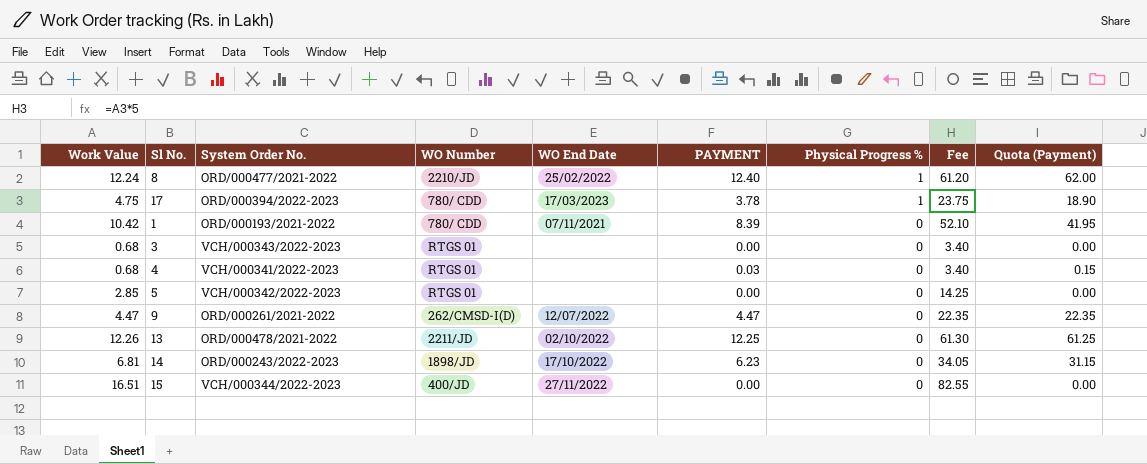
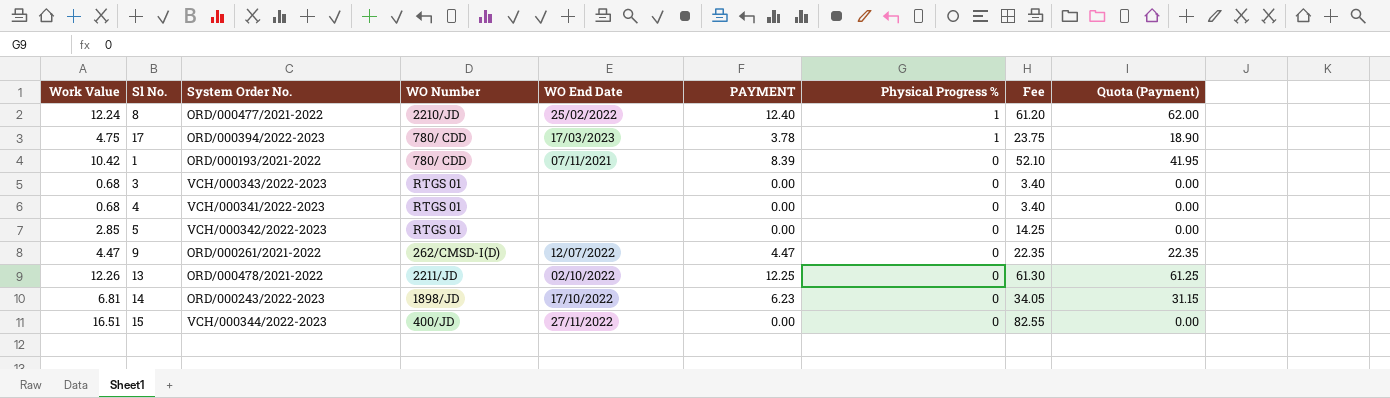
4 | PAYMENT: 0.03 -> 0.00
4 | Quota (Payment): 0.15 -> 0.00

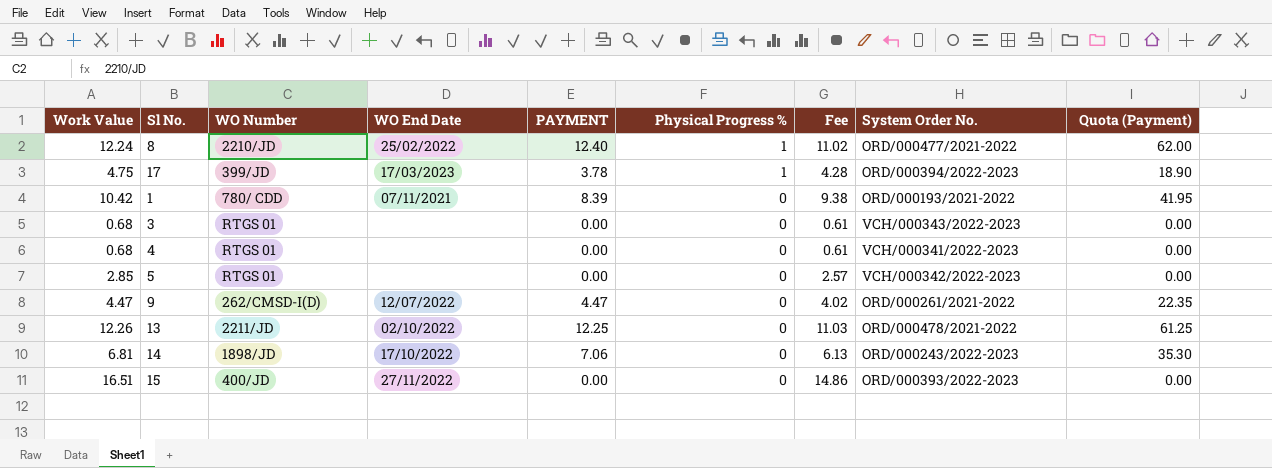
column Fee | formula: [Work Value] * 5 -> [Work Value] * 0.9
column System Order No. | position: 3 -> 8
17 | WO Number: 780/ CDD -> 399/JD
14 | PAYMENT: 6.23 -> 7.06
14 | Quota (Payment): 31.15 -> 35.30
15 | System Order No.: VCH/000344/2022-2023 -> ORD/000393/2022-2023

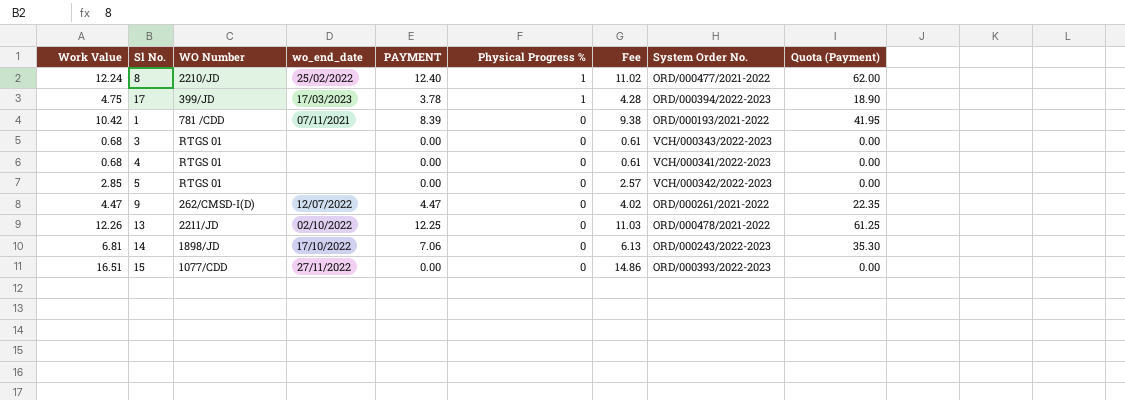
column name: WO End Date -> wo_end_date
1 | WO Number: 780/ CDD -> 781 /CDD
15 | WO Number: 400/JD -> 1077/CDD

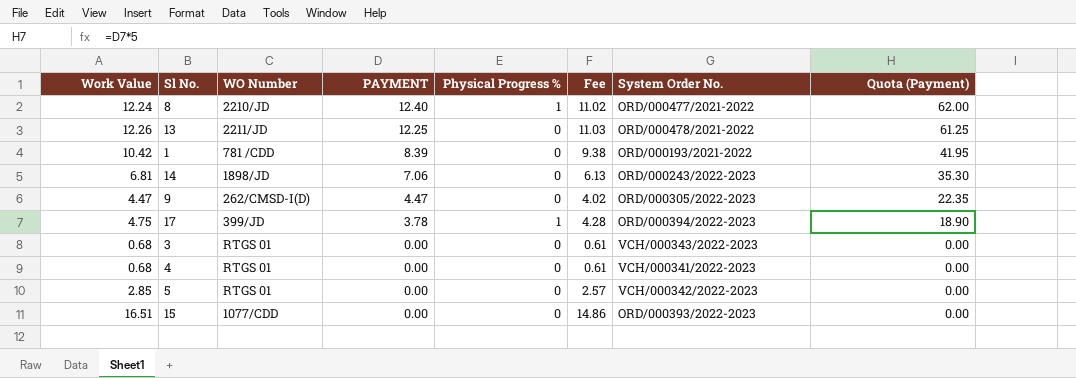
row order: Physical Progress % descending -> PAYMENT descending
column wo_end_date | position: 4 -> none
9 | System Order No.: ORD/000261/2021-2022 -> ORD/000305/2022-2023

